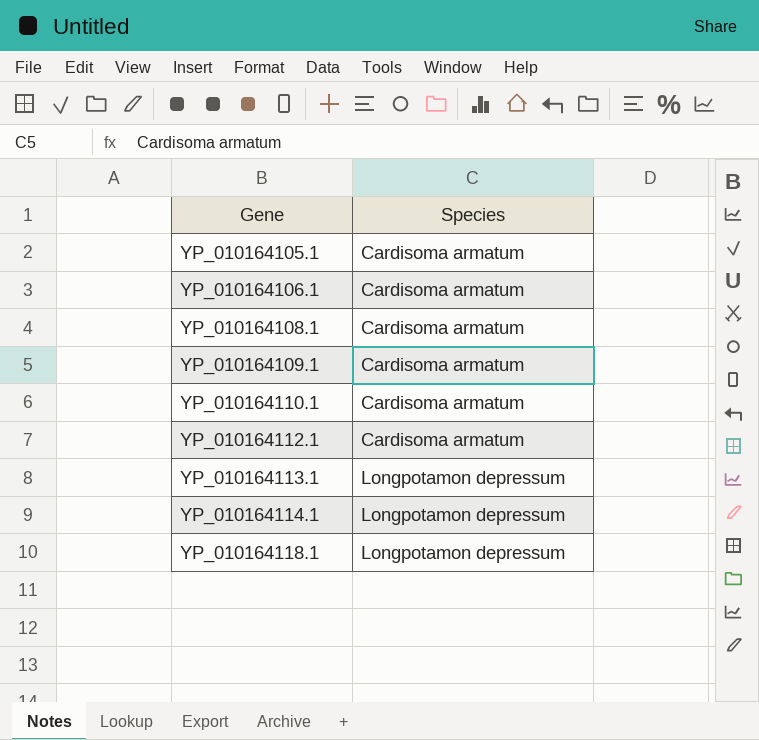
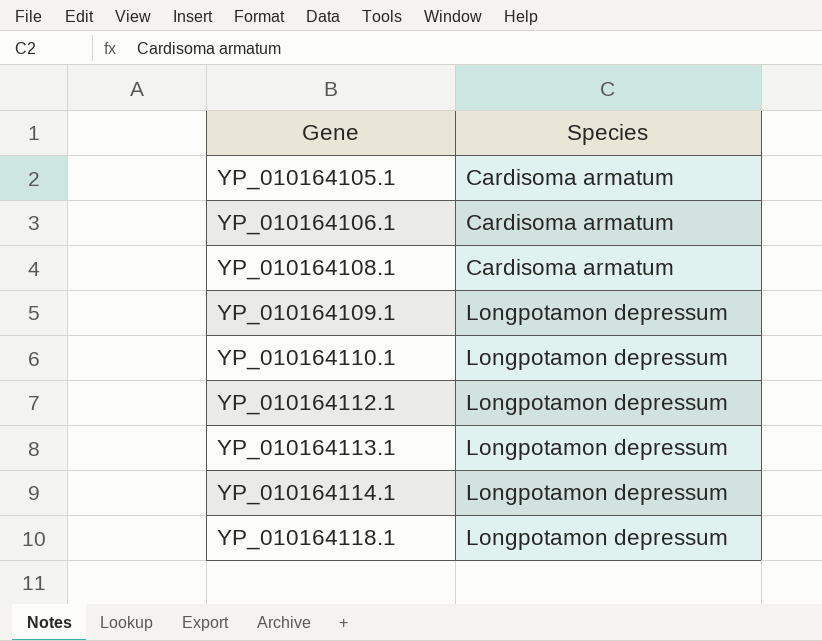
YP_010164109.1 | Species: Cardisoma armatum -> Longpotamon depressum
YP_010164110.1 | Species: Cardisoma armatum -> Longpotamon depressum
YP_010164112.1 | Species: Cardisoma armatum -> Longpotamon depressum

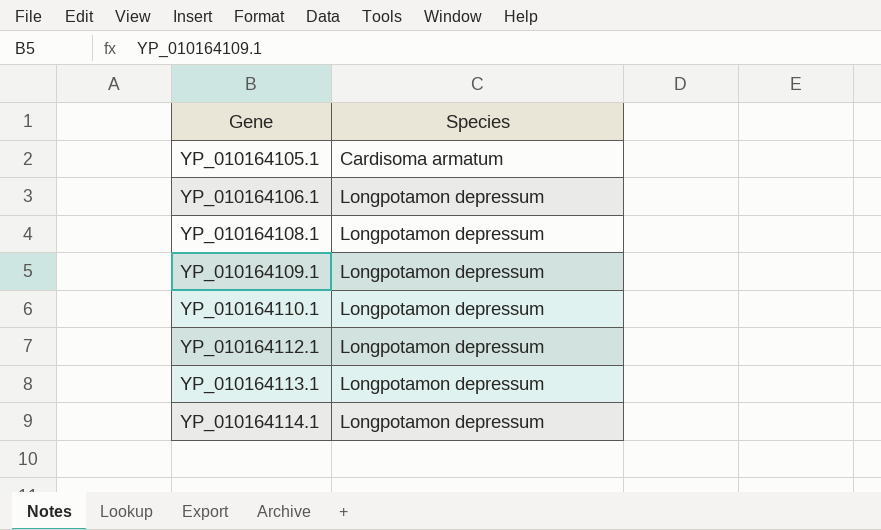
row YP_010164118.1: Longpotamon depressum -> none
YP_010164106.1 | Species: Cardisoma armatum -> Longpotamon depressum
YP_010164108.1 | Species: Cardisoma armatum -> Longpotamon depressum

